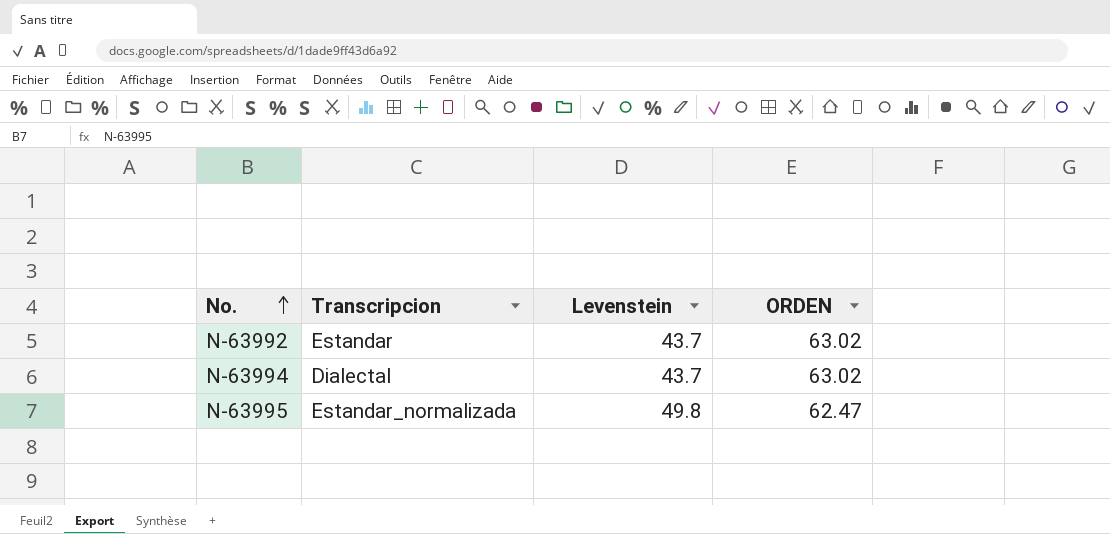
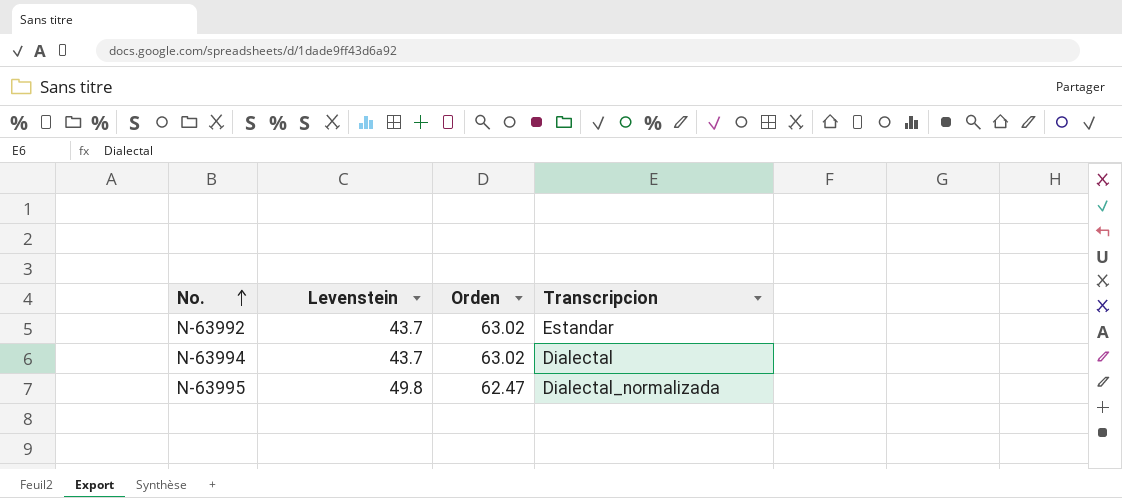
column name: ORDEN -> Orden
column Transcripcion | position: 2 -> 4
N-63995 | Transcripcion: Estandar_normalizada -> Dialectal_normalizada

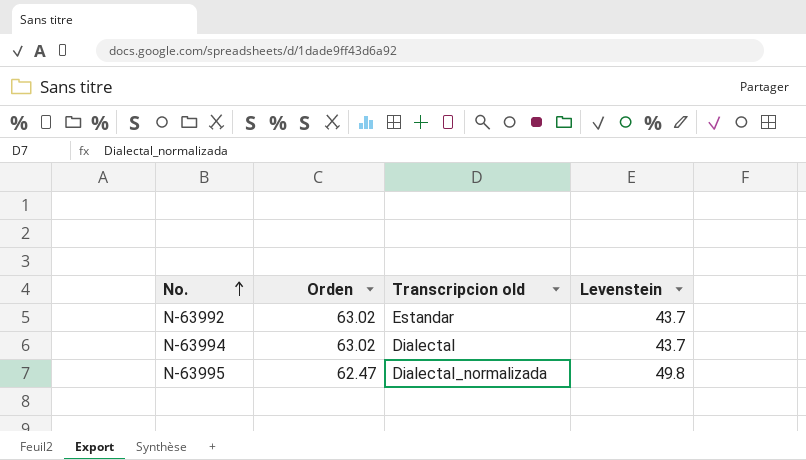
column name: Transcripcion -> Transcripcion old
column Levenstein | position: 2 -> 4

